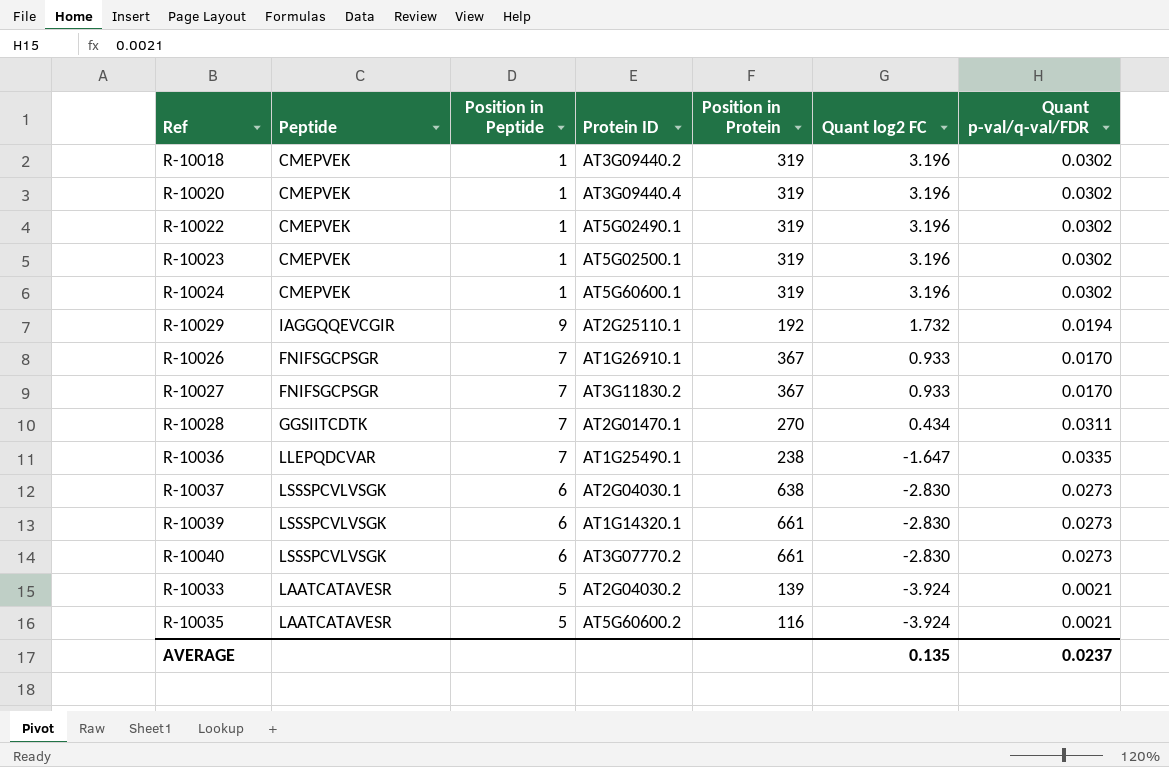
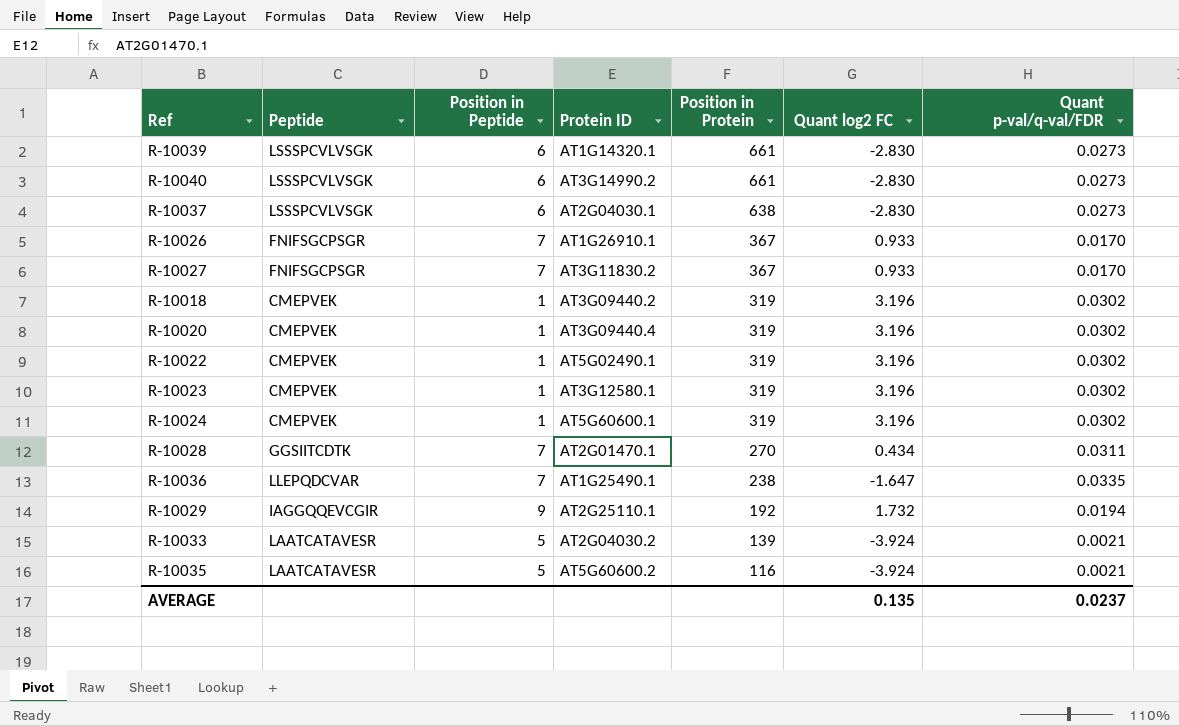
row order: Quant log2 FC descending -> Position in Protein descending
R-10040 | Protein ID: AT3G07770.2 -> AT3G14990.2
R-10023 | Protein ID: AT5G02500.1 -> AT3G12580.1

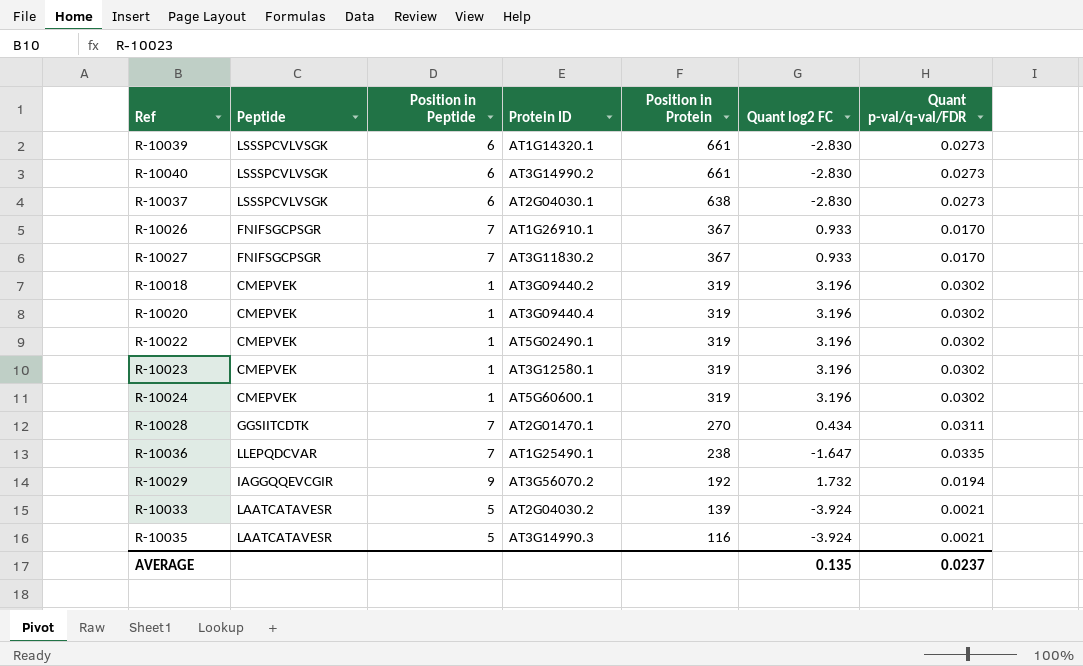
R-10029 | Protein ID: AT2G25110.1 -> AT3G56070.2
R-10035 | Protein ID: AT5G60600.2 -> AT3G14990.3

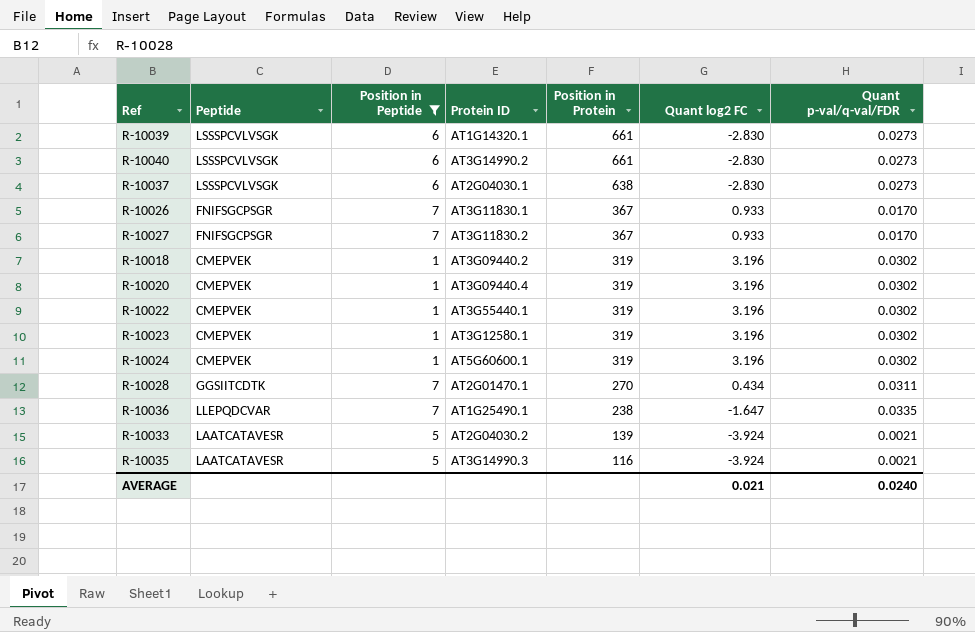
filter: none -> Position in Peptide != 9
R-10026 | Protein ID: AT1G26910.1 -> AT3G11830.1
R-10022 | Protein ID: AT5G02490.1 -> AT3G55440.1
AVERAGE | Quant log2 FC: 0.135 -> 0.021
AVERAGE | Quant p-val/q-val/FDR: 0.0237 -> 0.0240

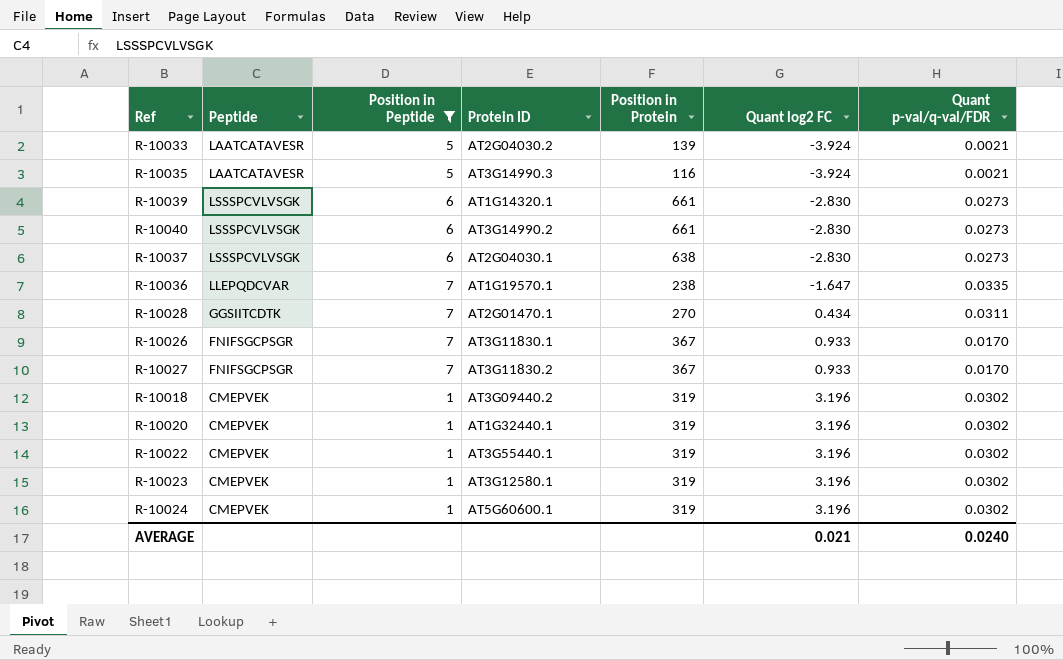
row order: Position in Protein descending -> Quant log2 FC ascending
R-10036 | Protein ID: AT1G25490.1 -> AT1G19570.1
R-10020 | Protein ID: AT3G09440.4 -> AT1G32440.1

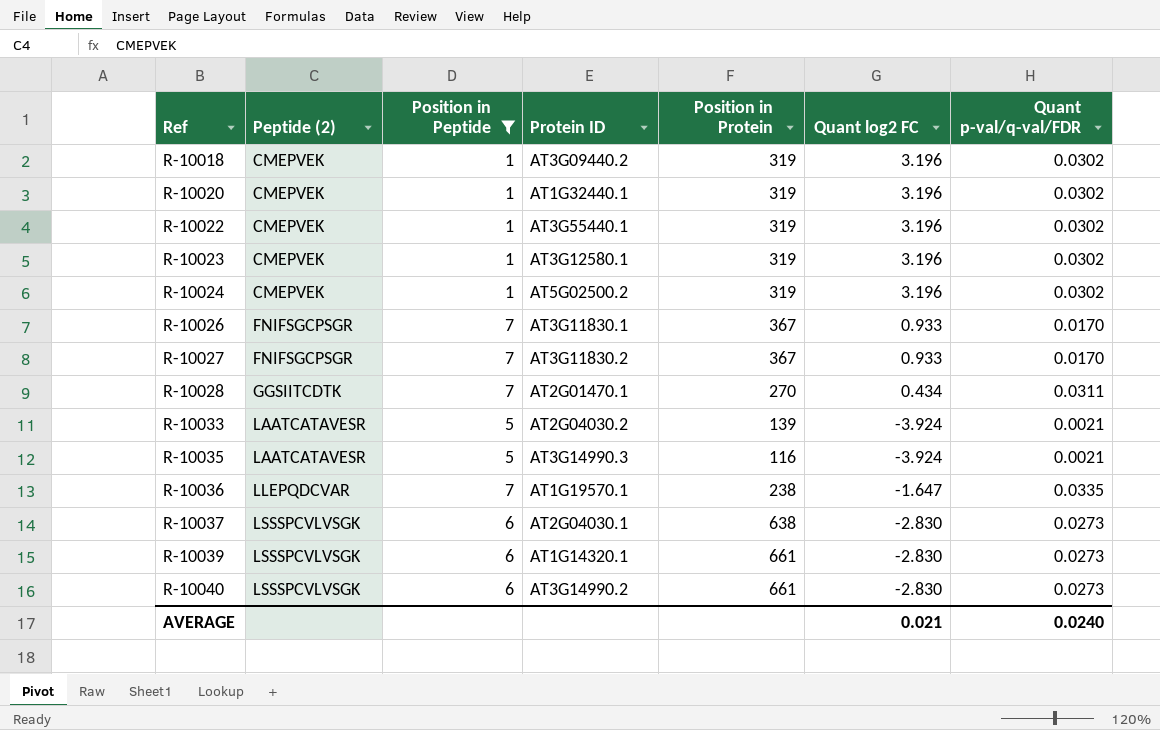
row order: Quant log2 FC ascending -> Ref ascending
column name: Peptide -> Peptide (2)
R-10024 | Protein ID: AT5G60600.1 -> AT5G02500.2

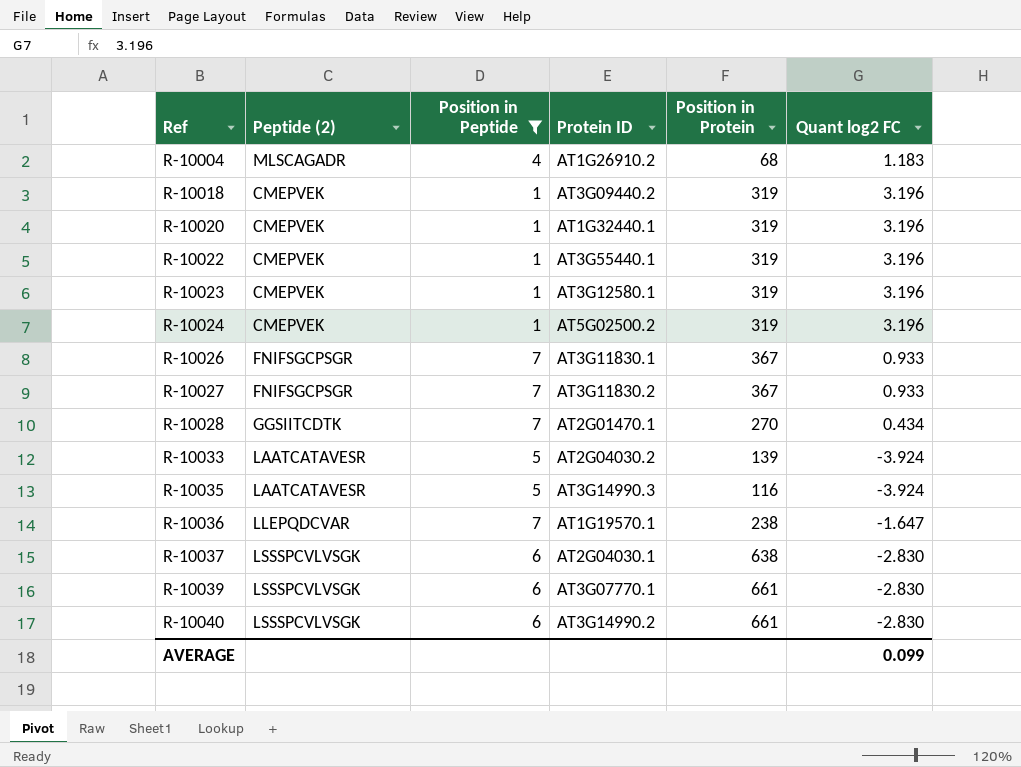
column Quant p-val/q-val/FDR | position: 7 -> none
row R-10004: none -> MLSCAGADR | 4 | AT1G26910.2 | 68 | 1.183
R-10039 | Protein ID: AT1G14320.1 -> AT3G07770.1
AVERAGE | Quant log2 FC: 0.021 -> 0.099

